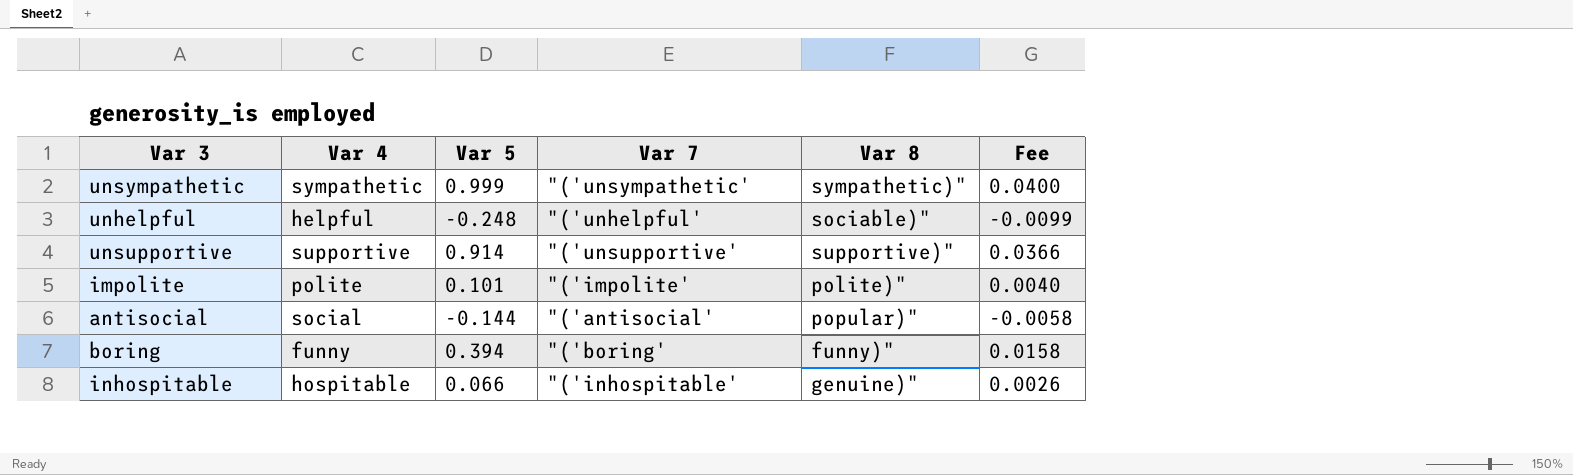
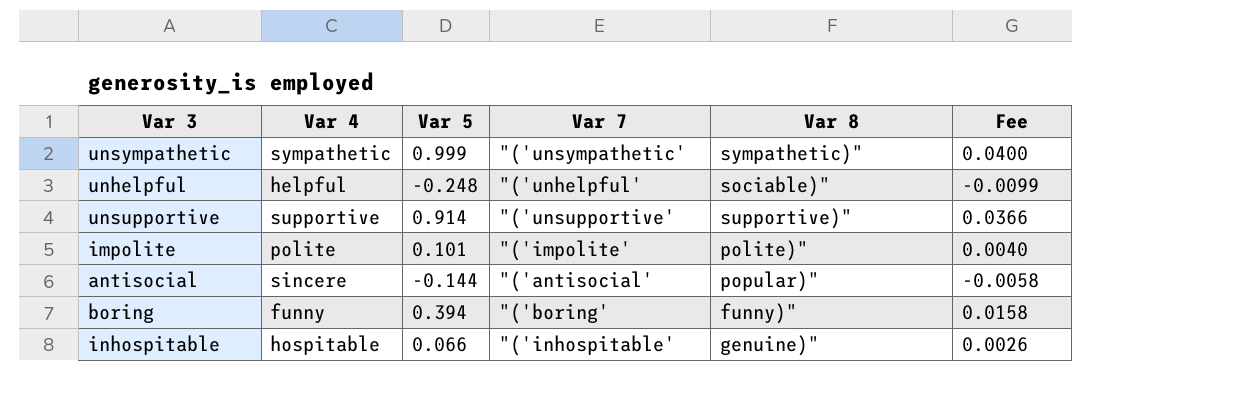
antisocial | Var 4: social -> sincere

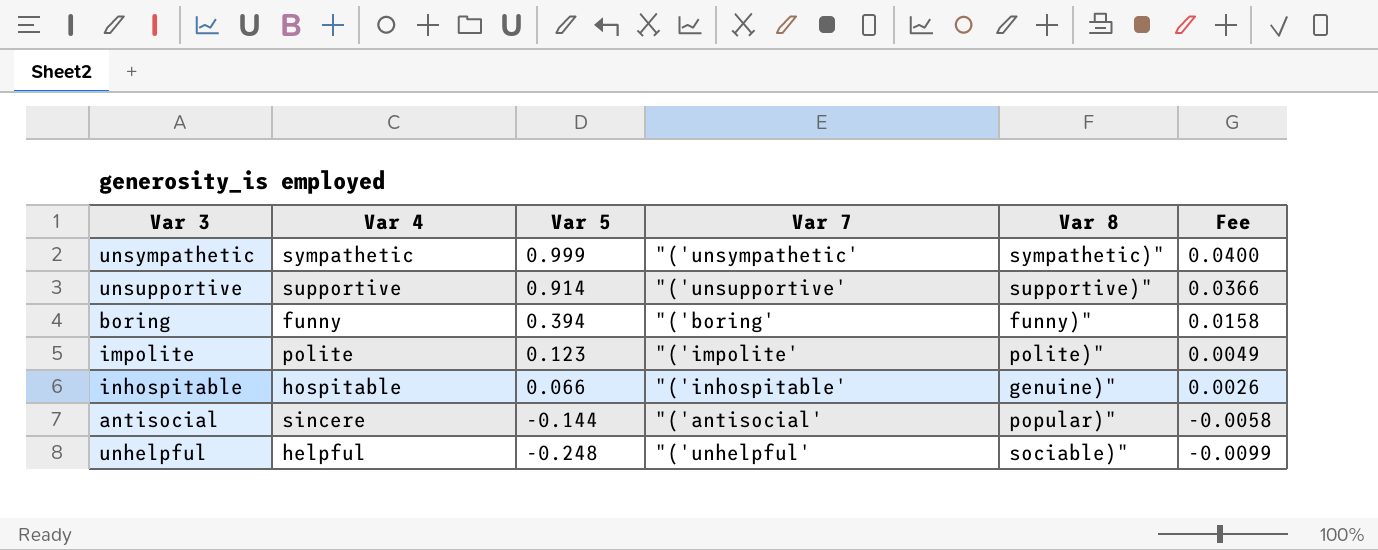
row order: none -> Var 5 descending
impolite | Var 5: 0.101 -> 0.123
impolite | Fee: 0.0040 -> 0.0049

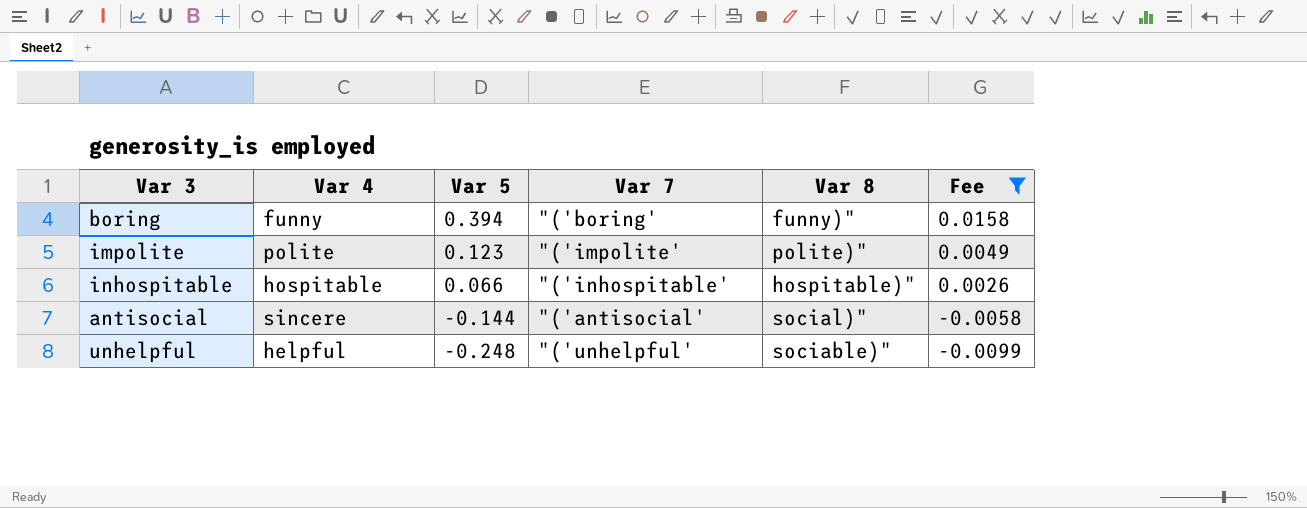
filter: none -> Fee <= 0.0158
inhospitable | Var 8: genuine)" -> hospitable)"
antisocial | Var 8: popular)" -> social)"

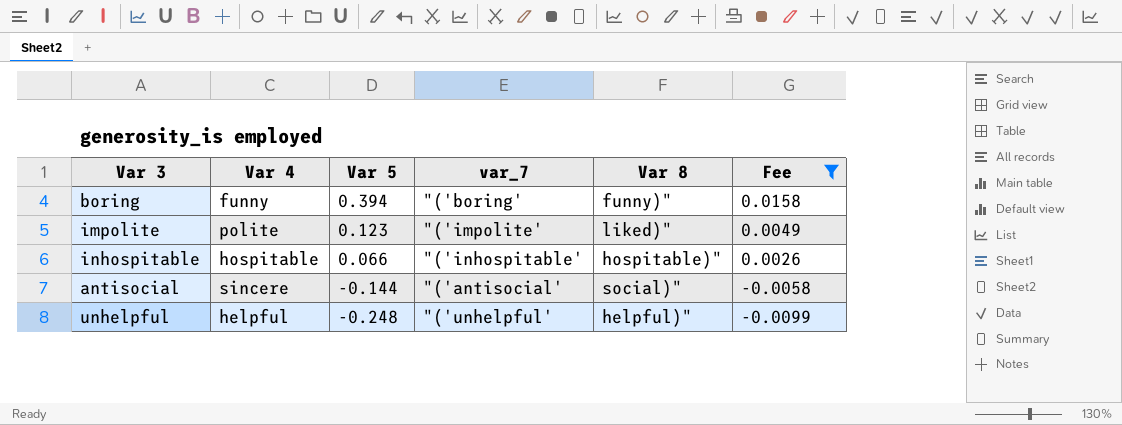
column name: Var 7 -> var_7
impolite | Var 8: polite)" -> liked)"
unhelpful | Var 8: sociable)" -> helpful)"

